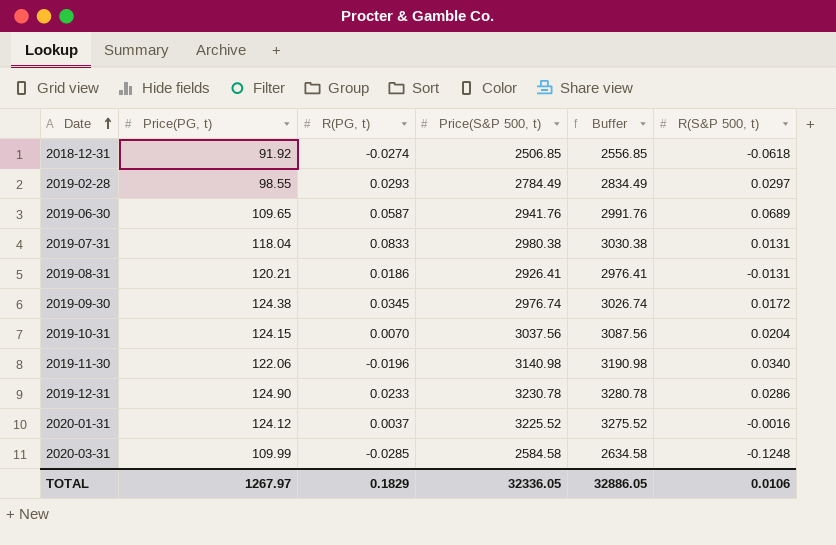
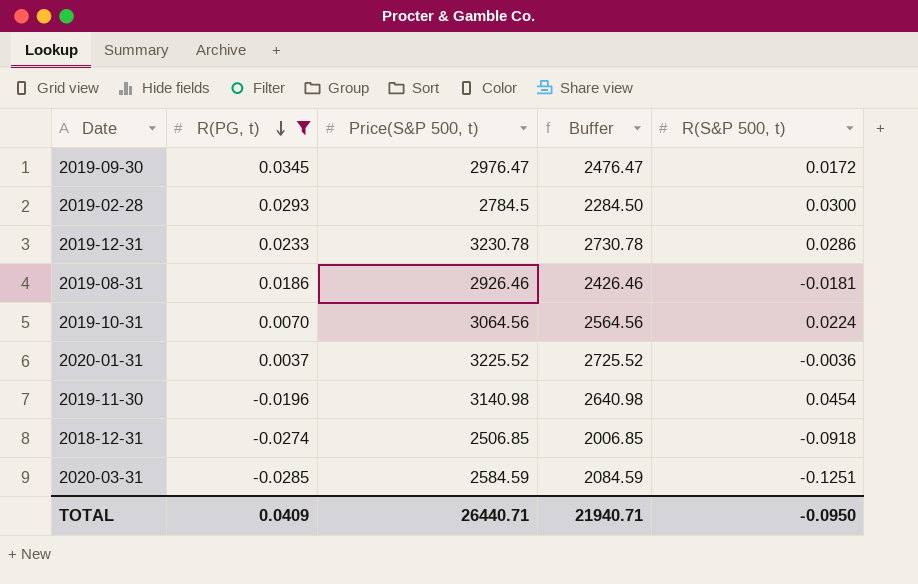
filter: none -> R(PG, t) <= 0.0345
row order: Date ascending -> R(PG, t) descending
column Price(PG, t) | position: 2 -> none
column Buffer | formula: [Price(S&P 500, t)] + 50 -> [Price(S&P 500, t)] - 500
2019-09-30 | Price(S&P 500, t): 2976.74 -> 2976.47
2019-02-28 | Price(S&P 500, t): 2784.49 -> 2784.5
2019-02-28 | R(S&P 500, t): 0.0297 -> 0.0300
2019-08-31 | Price(S&P 500, t): 2926.41 -> 2926.46
2019-08-31 | R(S&P 500, t): -0.0131 -> -0.0181
2019-10-31 | Price(S&P 500, t): 3037.56 -> 3064.56
2019-10-31 | R(S&P 500, t): 0.0204 -> 0.0224
2020-01-31 | R(S&P 500, t): -0.0016 -> -0.0036
2019-11-30 | R(S&P 500, t): 0.0340 -> 0.0454
2018-12-31 | R(S&P 500, t): -0.0618 -> -0.0918
2020-03-31 | Price(S&P 500, t): 2584.58 -> 2584.59
2020-03-31 | R(S&P 500, t): -0.1248 -> -0.1251
TOTAL | R(PG, t): 0.1829 -> 0.0409
TOTAL | Price(S&P 500, t): 32336.05 -> 26440.71
TOTAL | Buffer: 32886.05 -> 21940.71
TOTAL | R(S&P 500, t): 0.0106 -> -0.0950

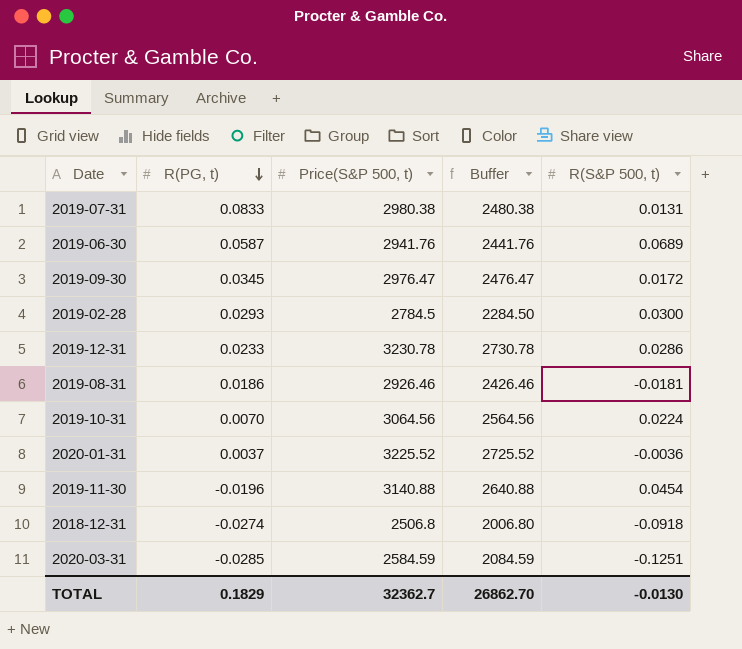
filter: R(PG, t) <= 0.0345 -> none
2019-11-30 | Price(S&P 500, t): 3140.98 -> 3140.88
2019-11-30 | Buffer: 2640.98 -> 2640.88
2018-12-31 | Price(S&P 500, t): 2506.85 -> 2506.8
2018-12-31 | Buffer: 2006.85 -> 2006.80
TOTAL | R(PG, t): 0.0409 -> 0.1829
TOTAL | Price(S&P 500, t): 26440.71 -> 32362.7
TOTAL | Buffer: 21940.71 -> 26862.70
TOTAL | R(S&P 500, t): -0.0950 -> -0.0130

